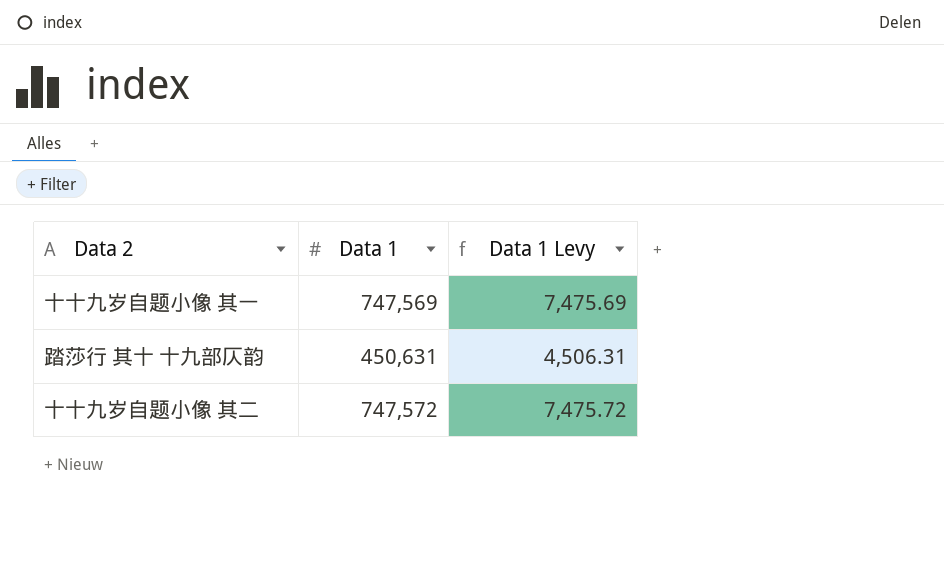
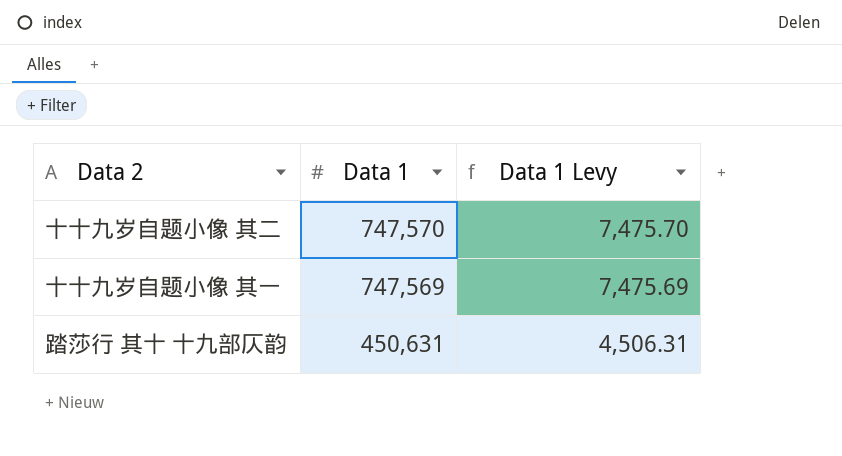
row order: none -> Data 1 descending
十十九岁自题小像 其二 | Data 1: 747,572 -> 747,570
十十九岁自题小像 其二 | Data 1 Levy: 7,475.72 -> 7,475.70

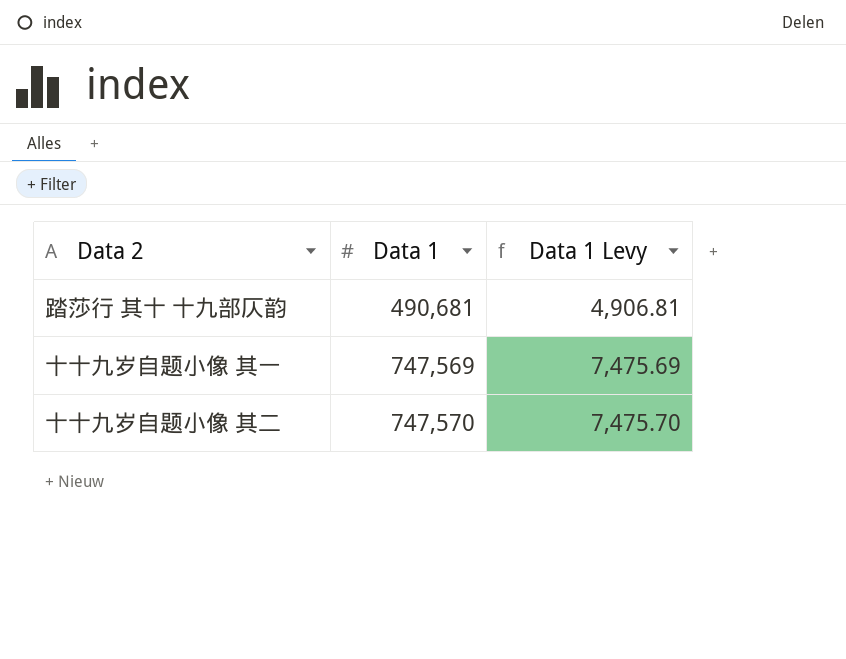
row order: Data 1 descending -> Data 1 ascending
踏莎行 其十 十九部仄韵 | Data 1: 450,631 -> 490,681
踏莎行 其十 十九部仄韵 | Data 1 Levy: 4,506.31 -> 4,906.81

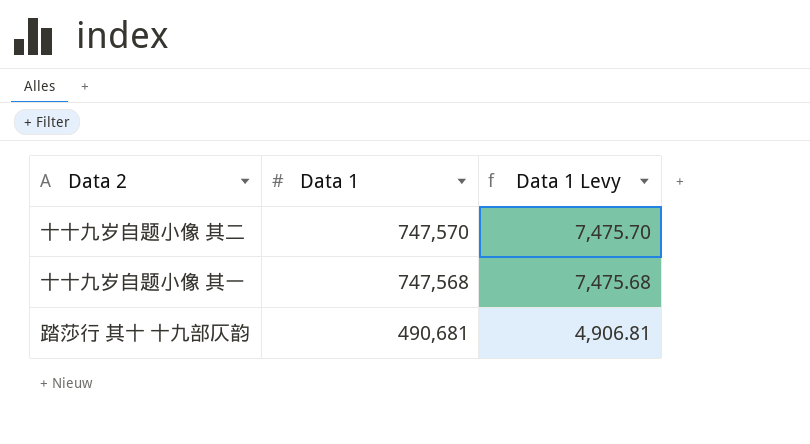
row order: Data 1 ascending -> Data 1 descending
十十九岁自题小像 其一 | Data 1: 747,569 -> 747,568
十十九岁自题小像 其一 | Data 1 Levy: 7,475.69 -> 7,475.68

